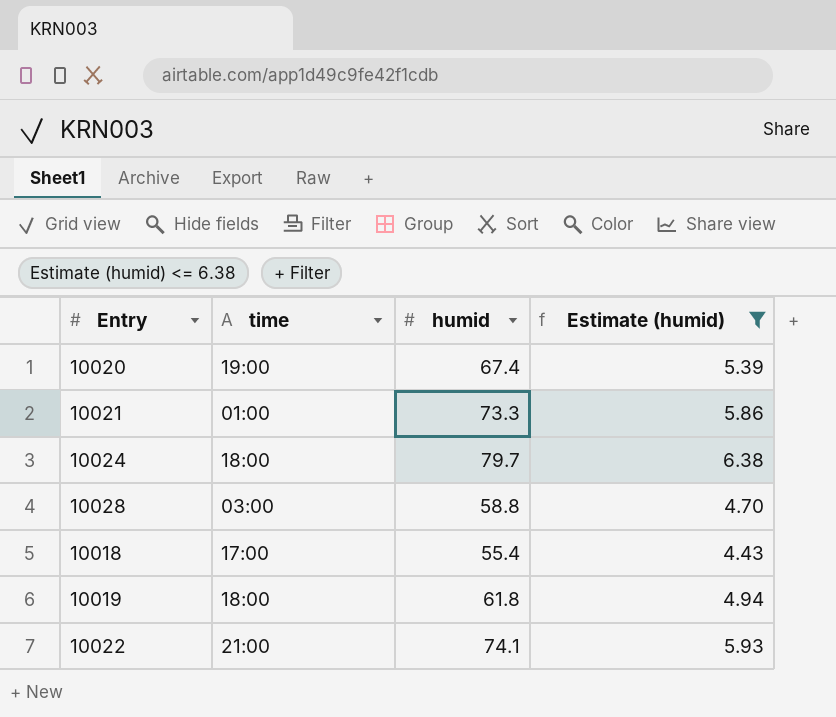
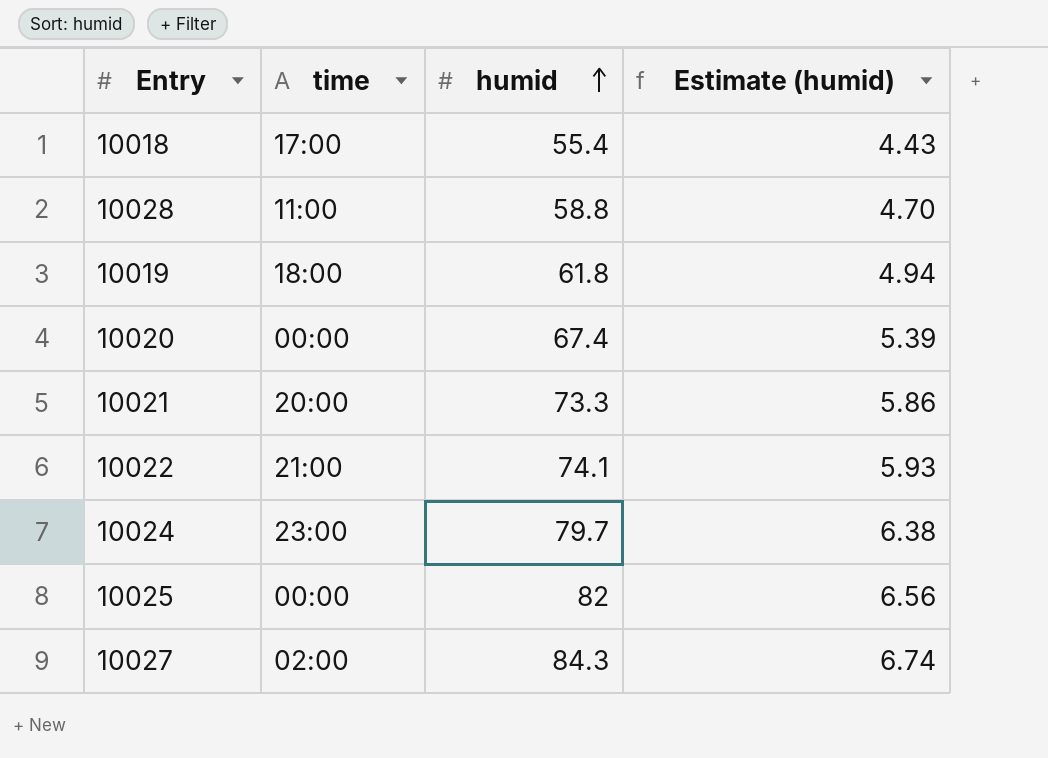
filter: Estimate (humid) <= 6.38 -> none
row order: none -> humid ascending
10028 | time: 03:00 -> 11:00
10020 | time: 19:00 -> 00:00
10021 | time: 01:00 -> 20:00
10024 | time: 18:00 -> 23:00

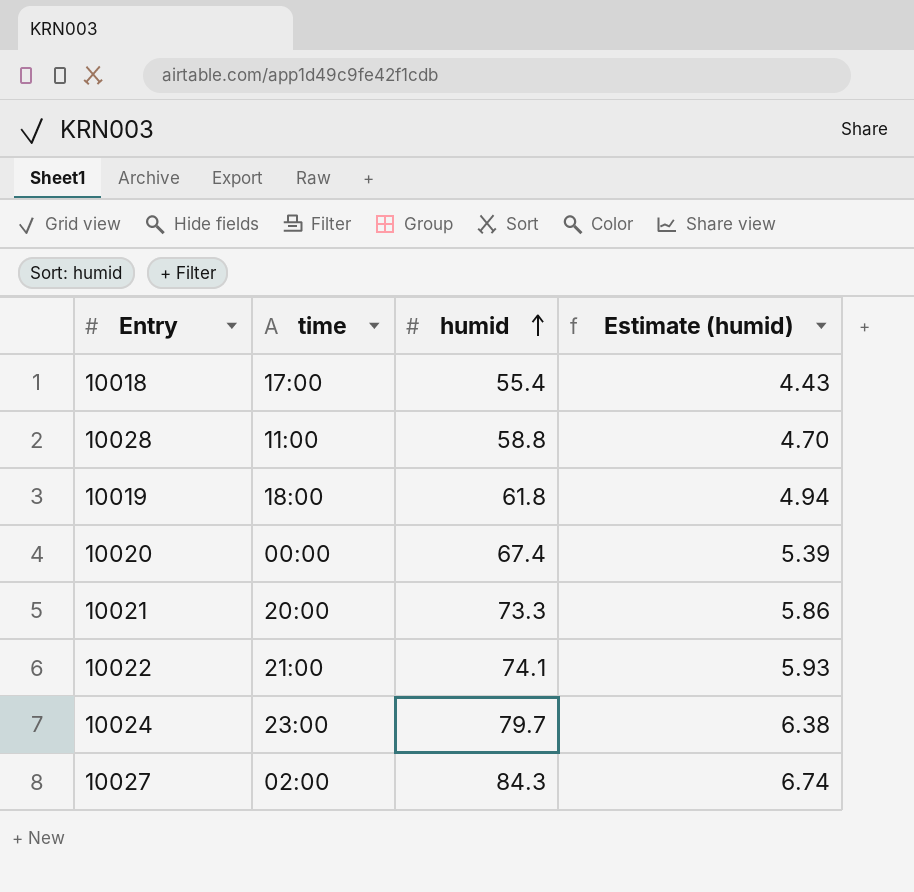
row 10025: 00:00 | 82 | 6.56 -> none

